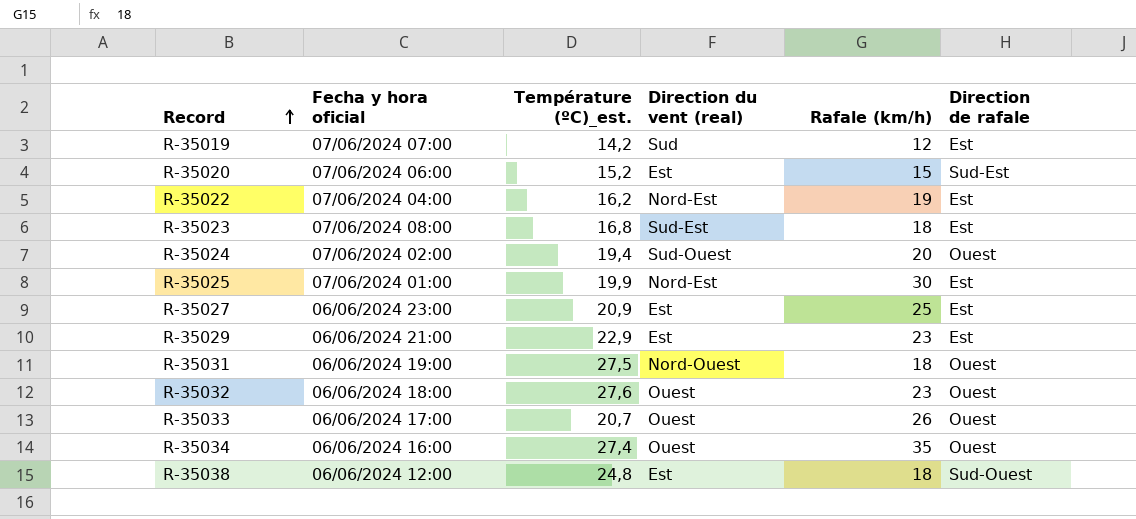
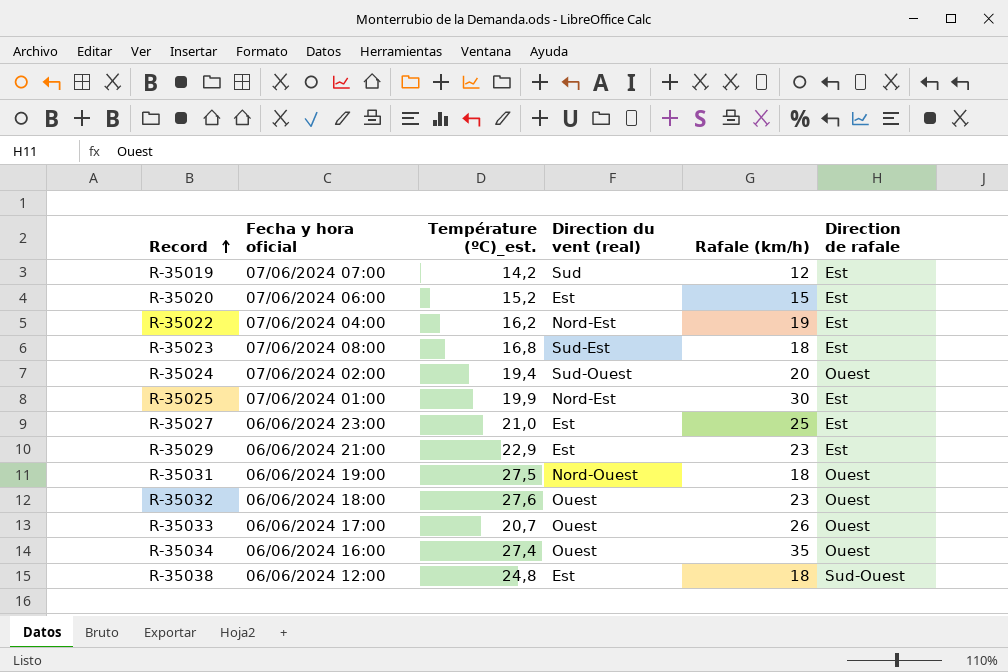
R-35020 | Direction de rafale: Sud-Est -> Est
R-35027 | Température (ºC)_est.: 20,9 -> 21,0

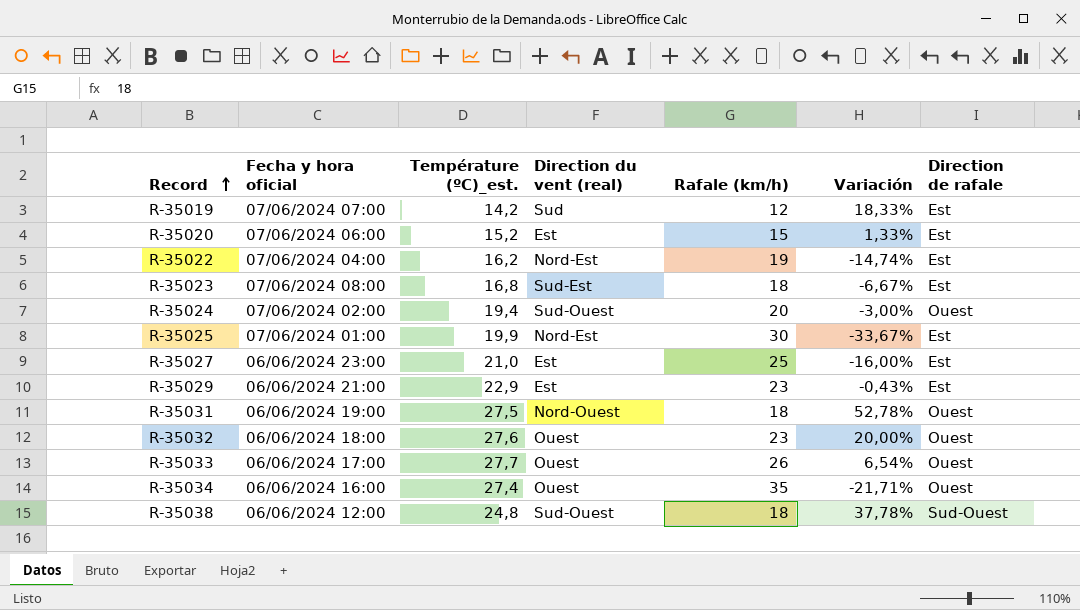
column Variación | formula: none -> ([Température (ºC)_est.] - [Rafale (km/h)]) / [Rafale (km/h)]
R-35033 | Température (ºC)_est.: 20,7 -> 27,7
R-35038 | Direction du vent (real): Est -> Sud-Ouest

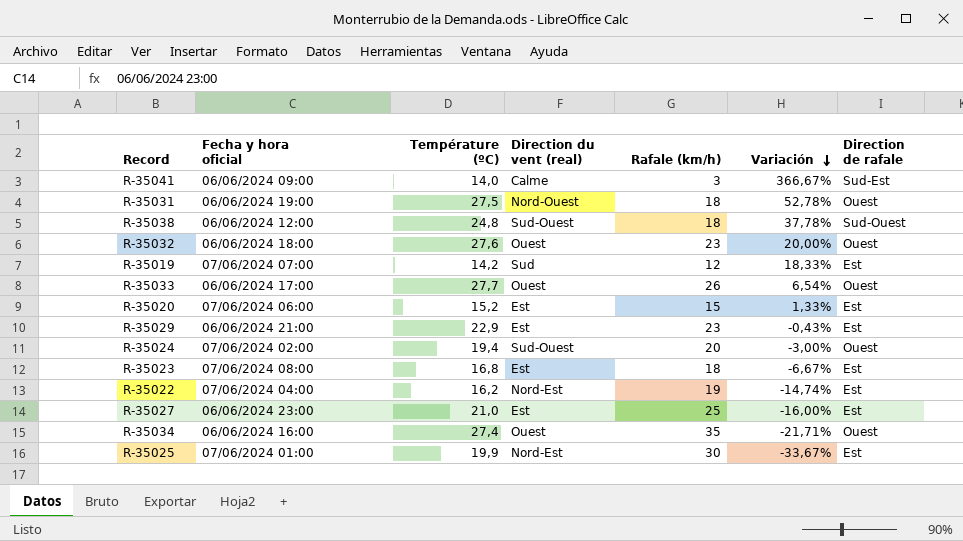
row order: Record ascending -> Variación descending
column name: Température (ºC)_est. -> Température (ºC)
row R-35041: none -> 06/06/2024 09:00 | 14,0 | Calme | 3 | 366,67% | Sud-Est
R-35023 | Direction du vent (real): Sud-Est -> Est

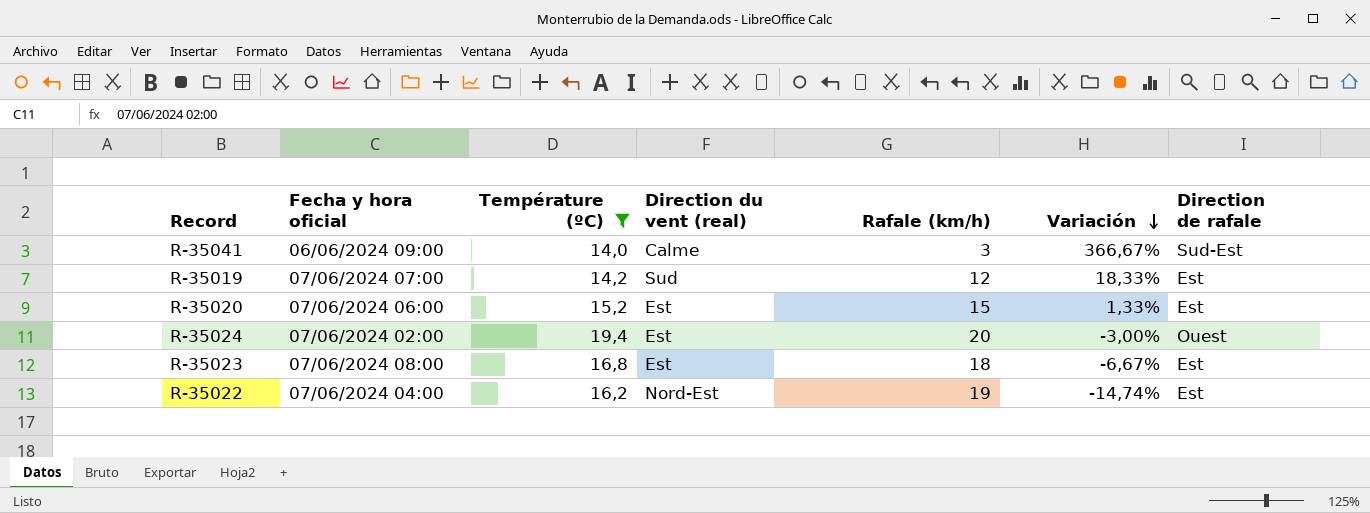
filter: none -> Température (ºC) <= 19,4
R-35024 | Direction du vent (real): Sud-Ouest -> Est

